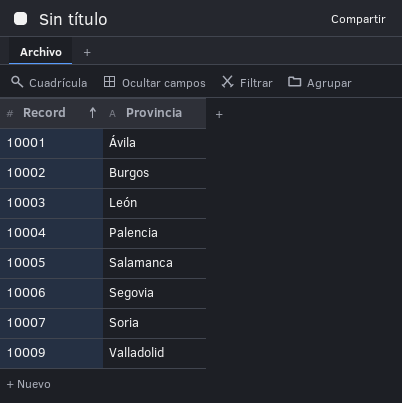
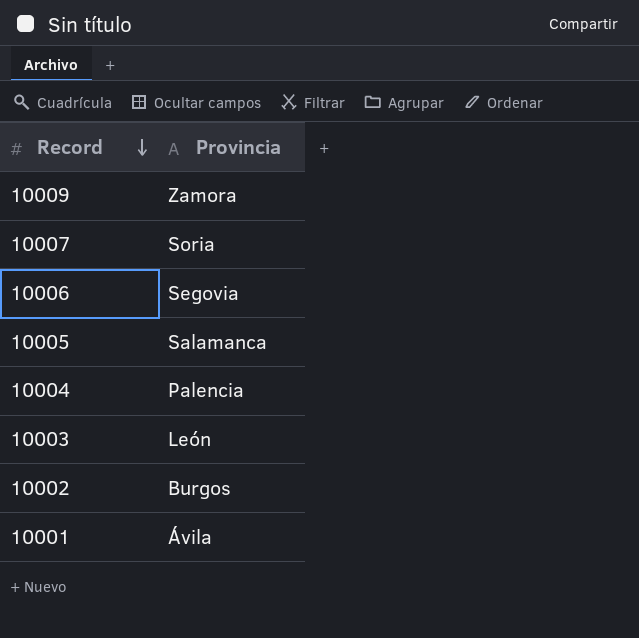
row order: Record ascending -> Record descending
10009 | Provincia: Valladolid -> Zamora

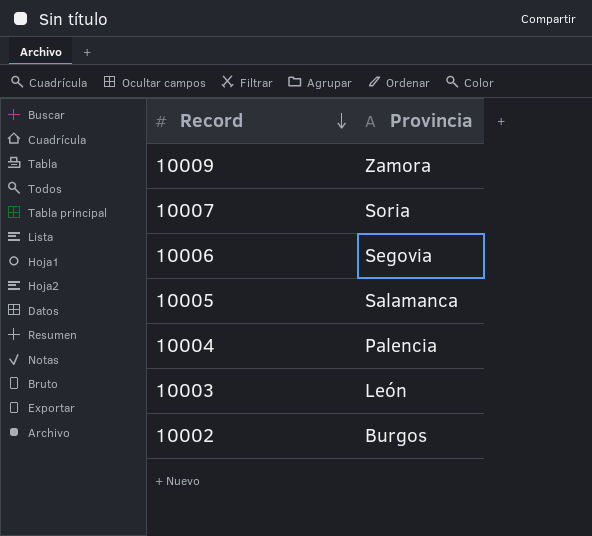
row 10001: Ávila -> none

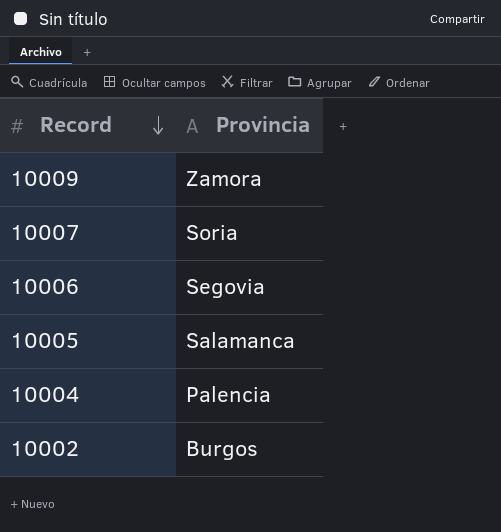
row 10003: León -> none

